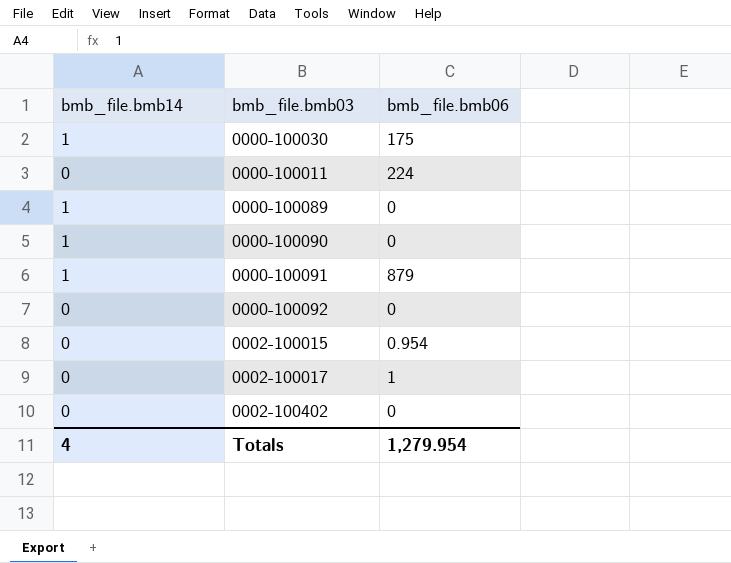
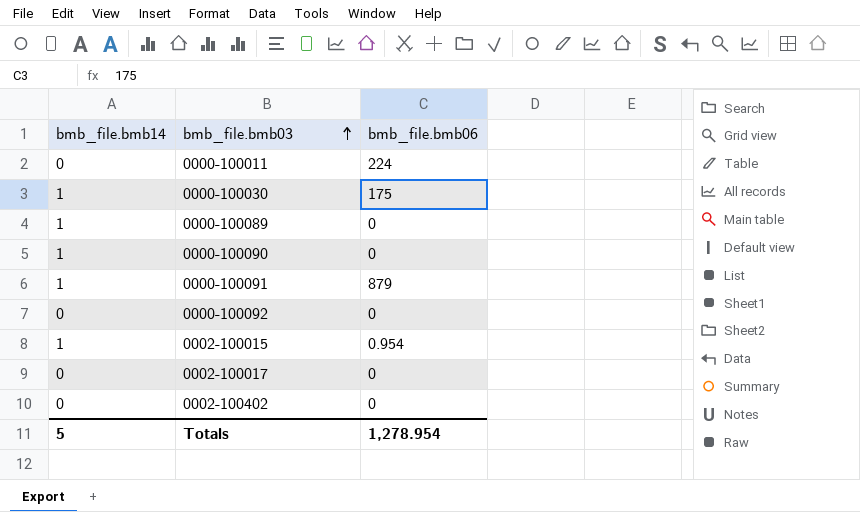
row order: none -> bmb_file.bmb03 ascending
0002-100015 | bmb_file.bmb14: 0 -> 1
0002-100017 | bmb_file.bmb06: 1 -> 0
Totals | bmb_file.bmb14: 4 -> 5
Totals | bmb_file.bmb06: 1,279.954 -> 1,278.954

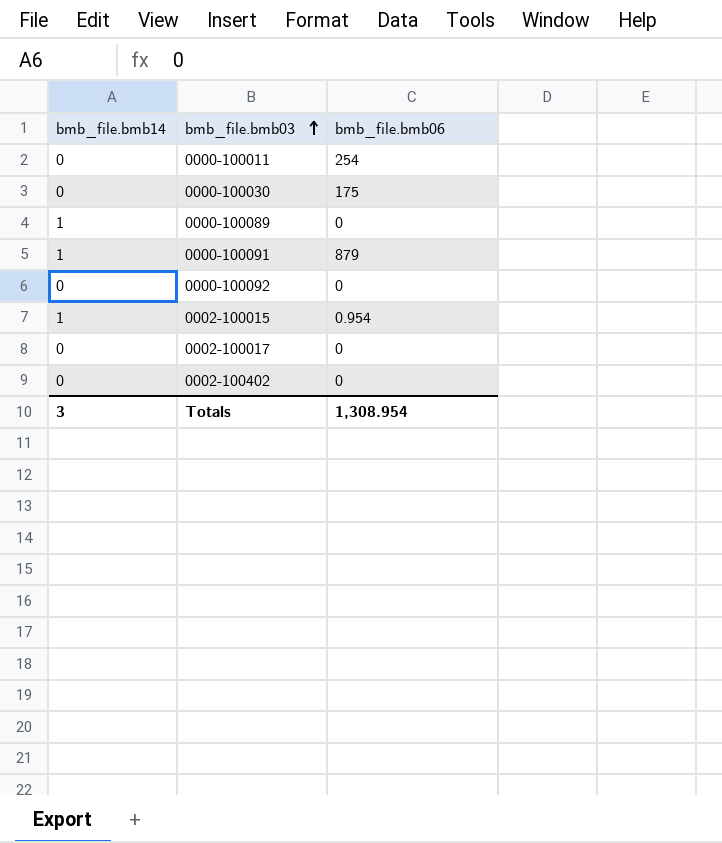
row 0000-100090: 1 | 0 -> none
0000-100011 | bmb_file.bmb06: 224 -> 254
0000-100030 | bmb_file.bmb14: 1 -> 0
Totals | bmb_file.bmb14: 5 -> 3
Totals | bmb_file.bmb06: 1,278.954 -> 1,308.954

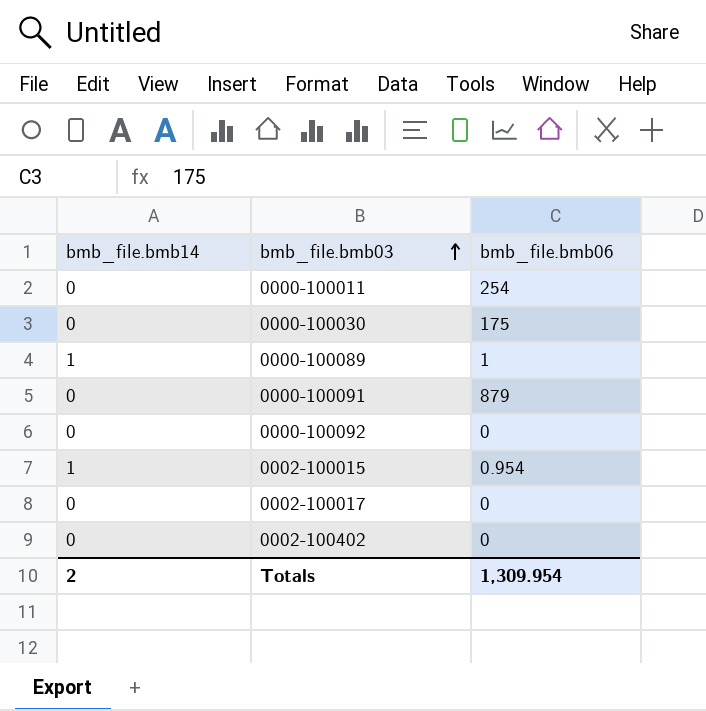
0000-100089 | bmb_file.bmb06: 0 -> 1
0000-100091 | bmb_file.bmb14: 1 -> 0
Totals | bmb_file.bmb14: 3 -> 2
Totals | bmb_file.bmb06: 1,308.954 -> 1,309.954

